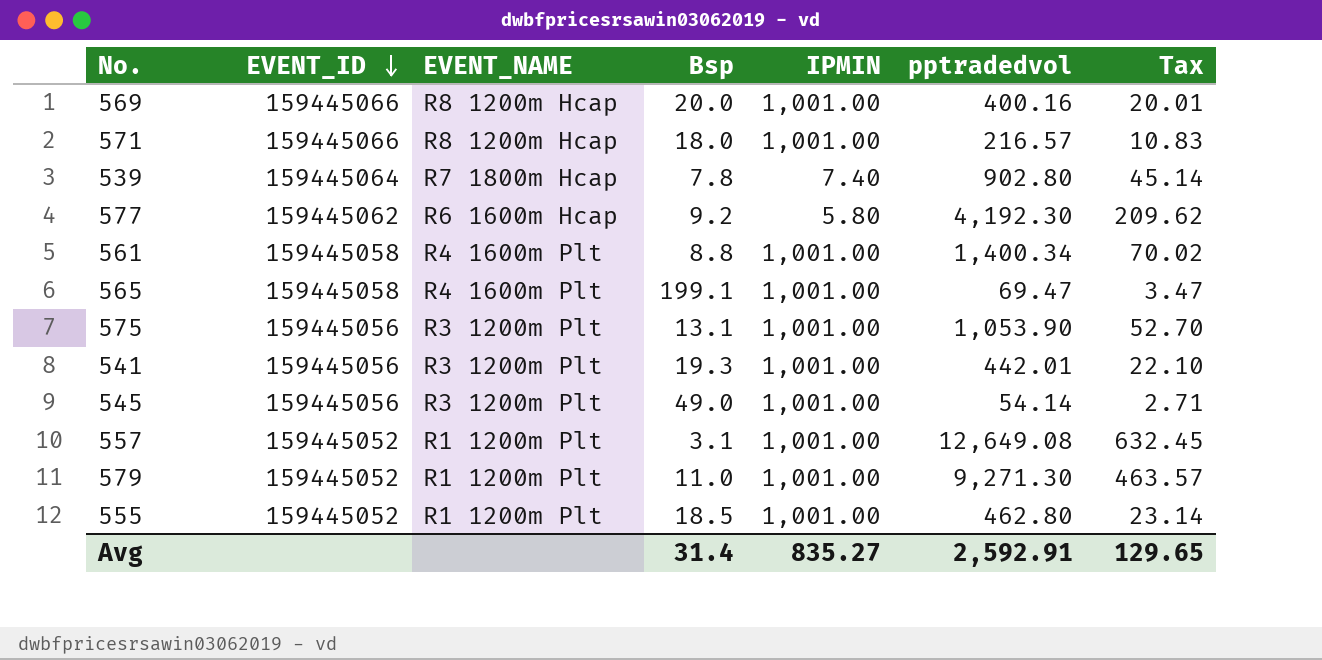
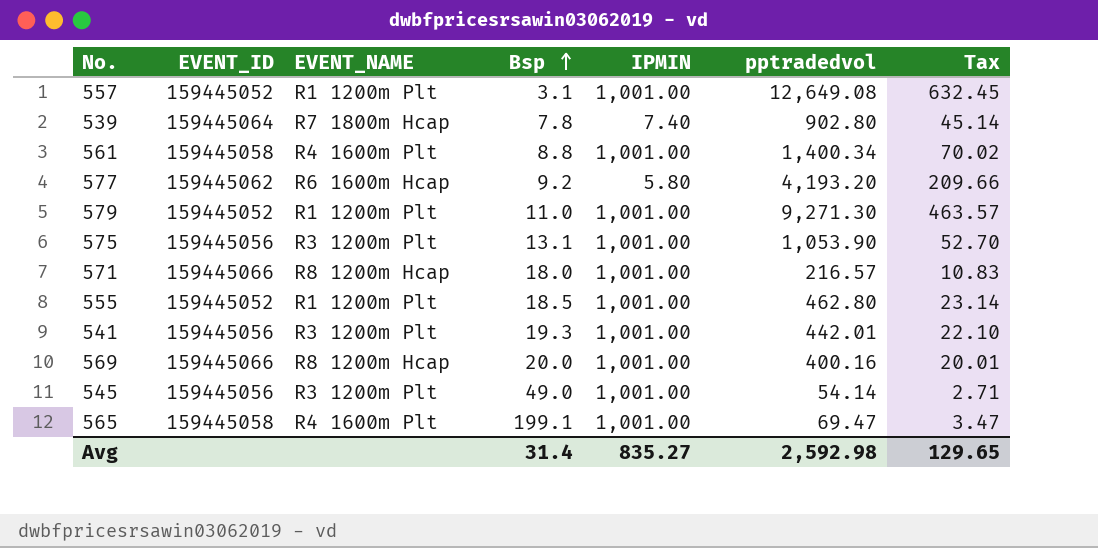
row order: EVENT_ID descending -> Bsp ascending
577 | pptradedvol: 4,192.30 -> 4,193.20
577 | Tax: 209.62 -> 209.66
Avg | pptradedvol: 2,592.91 -> 2,592.98

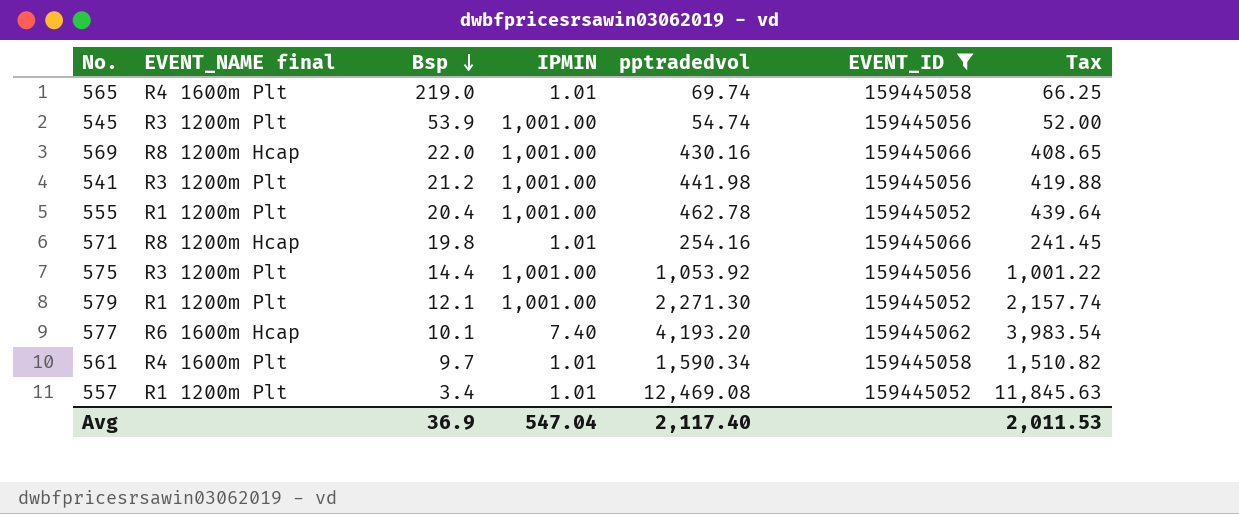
filter: none -> EVENT_ID != 159445064
row order: Bsp ascending -> Bsp descending
column name: EVENT_NAME -> EVENT_NAME final
column EVENT_ID | position: 2 -> 6
column Tax | formula: [pptradedvol] * 0.05 -> [pptradedvol] * 0.95
565 | Bsp: 199.1 -> 219.0
565 | IPMIN: 1,001.00 -> 1.01
565 | pptradedvol: 69.47 -> 69.74
545 | Bsp: 49.0 -> 53.9
545 | pptradedvol: 54.14 -> 54.74
569 | Bsp: 20.0 -> 22.0
569 | pptradedvol: 400.16 -> 430.16
541 | Bsp: 19.3 -> 21.2
541 | pptradedvol: 442.01 -> 441.98
555 | Bsp: 18.5 -> 20.4
555 | pptradedvol: 462.80 -> 462.78
571 | Bsp: 18.0 -> 19.8
571 | IPMIN: 1,001.00 -> 1.01
571 | pptradedvol: 216.57 -> 254.16
575 | Bsp: 13.1 -> 14.4
575 | pptradedvol: 1,053.90 -> 1,053.92
579 | Bsp: 11.0 -> 12.1
579 | pptradedvol: 9,271.30 -> 2,271.30
577 | Bsp: 9.2 -> 10.1
577 | IPMIN: 5.80 -> 7.40
561 | Bsp: 8.8 -> 9.7
561 | IPMIN: 1,001.00 -> 1.01
561 | pptradedvol: 1,400.34 -> 1,590.34
557 | Bsp: 3.1 -> 3.4
557 | IPMIN: 1,001.00 -> 1.01
557 | pptradedvol: 12,649.08 -> 12,469.08
Avg | Bsp: 31.4 -> 36.9
Avg | IPMIN: 835.27 -> 547.04
Avg | pptradedvol: 2,592.98 -> 2,117.40
Avg | Tax: 129.65 -> 2,011.53

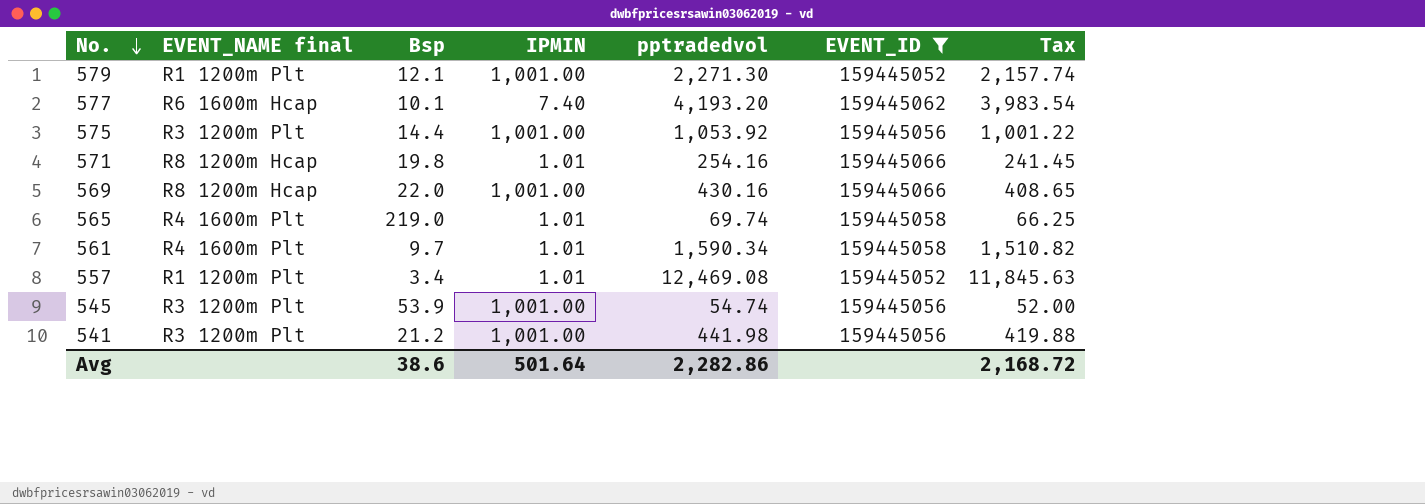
row order: Bsp descending -> No. descending
row 555: R1 1200m Plt | 20.4 | 1,001.00 | 462.78 | 159445052 | 439.64 -> none
Avg | Bsp: 36.9 -> 38.6
Avg | IPMIN: 547.04 -> 501.64
Avg | pptradedvol: 2,117.40 -> 2,282.86
Avg | Tax: 2,011.53 -> 2,168.72

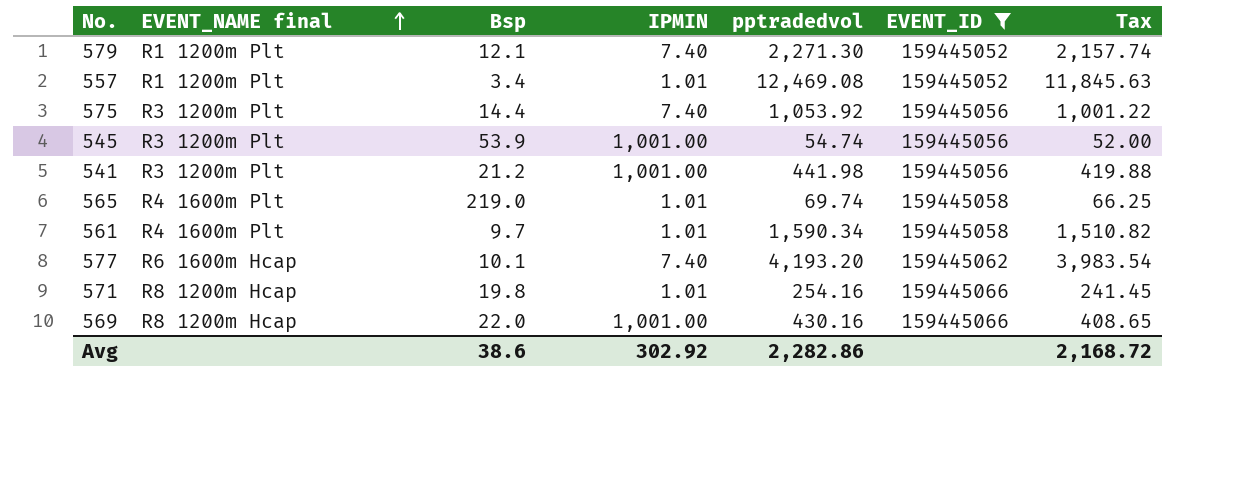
row order: No. descending -> EVENT_NAME final ascending
579 | IPMIN: 1,001.00 -> 7.40
575 | IPMIN: 1,001.00 -> 7.40
Avg | IPMIN: 501.64 -> 302.92

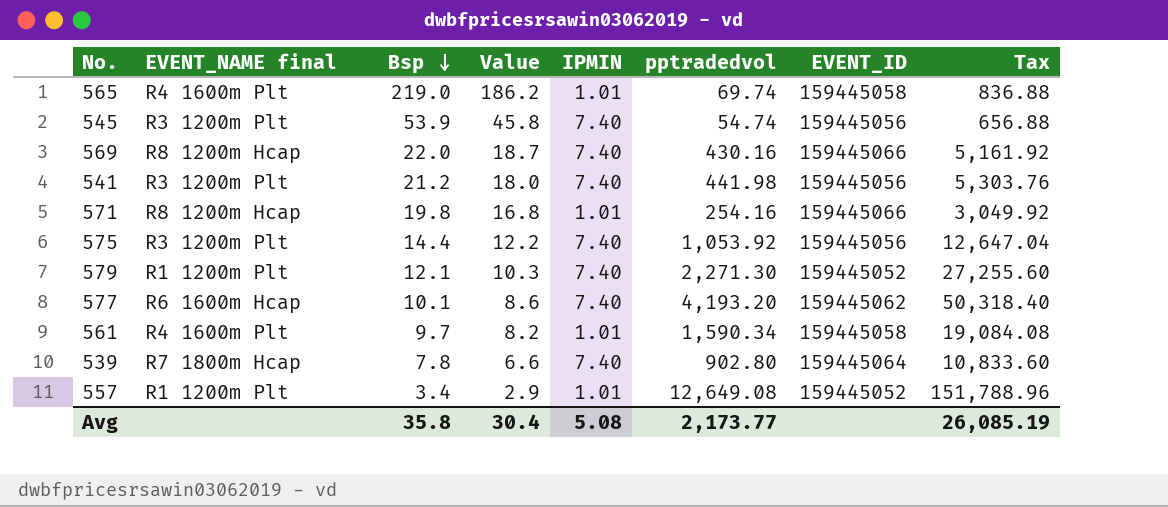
filter: EVENT_ID != 159445064 -> none
row order: EVENT_NAME final ascending -> Bsp descending
column Value | formula: none -> [Bsp] * 0.85
column Tax | formula: [pptradedvol] * 0.95 -> [pptradedvol] * 12
545 | IPMIN: 1,001.00 -> 7.40
569 | IPMIN: 1,001.00 -> 7.40
541 | IPMIN: 1,001.00 -> 7.40
557 | pptradedvol: 12,469.08 -> 12,649.08
Avg | Bsp: 38.6 -> 35.8
Avg | IPMIN: 302.92 -> 5.08
Avg | pptradedvol: 2,282.86 -> 2,173.77
Avg | Tax: 2,168.72 -> 26,085.19

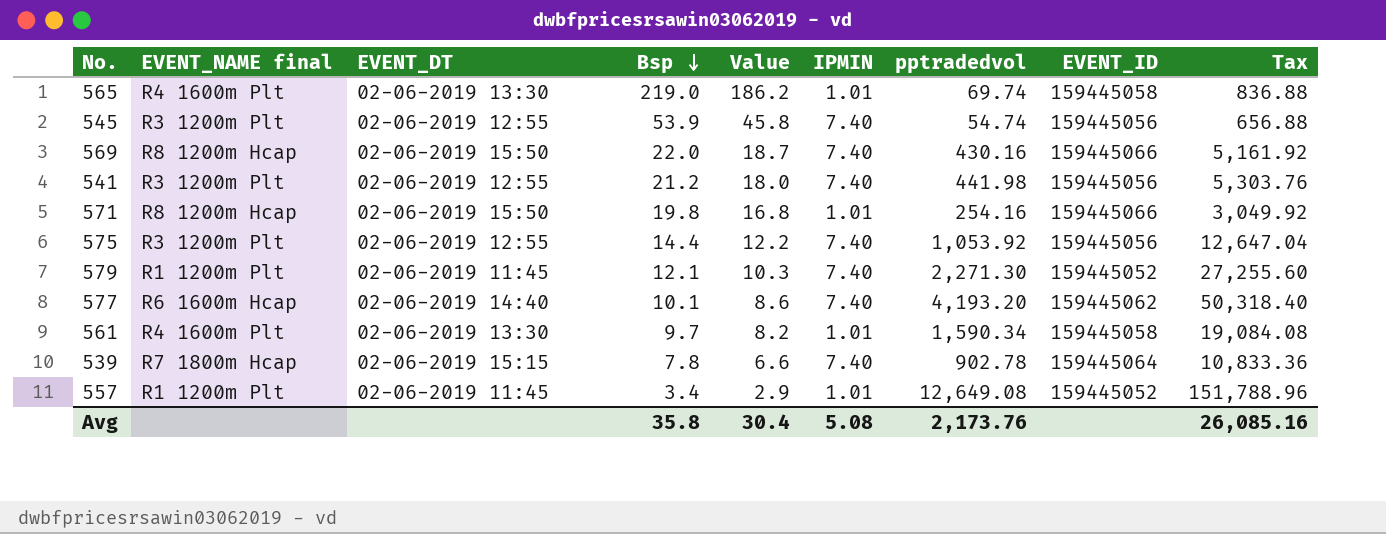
column EVENT_DT | position: none -> 3
539 | pptradedvol: 902.80 -> 902.78
539 | Tax: 10,833.60 -> 10,833.36
Avg | pptradedvol: 2,173.77 -> 2,173.76
Avg | Tax: 26,085.19 -> 26,085.16

